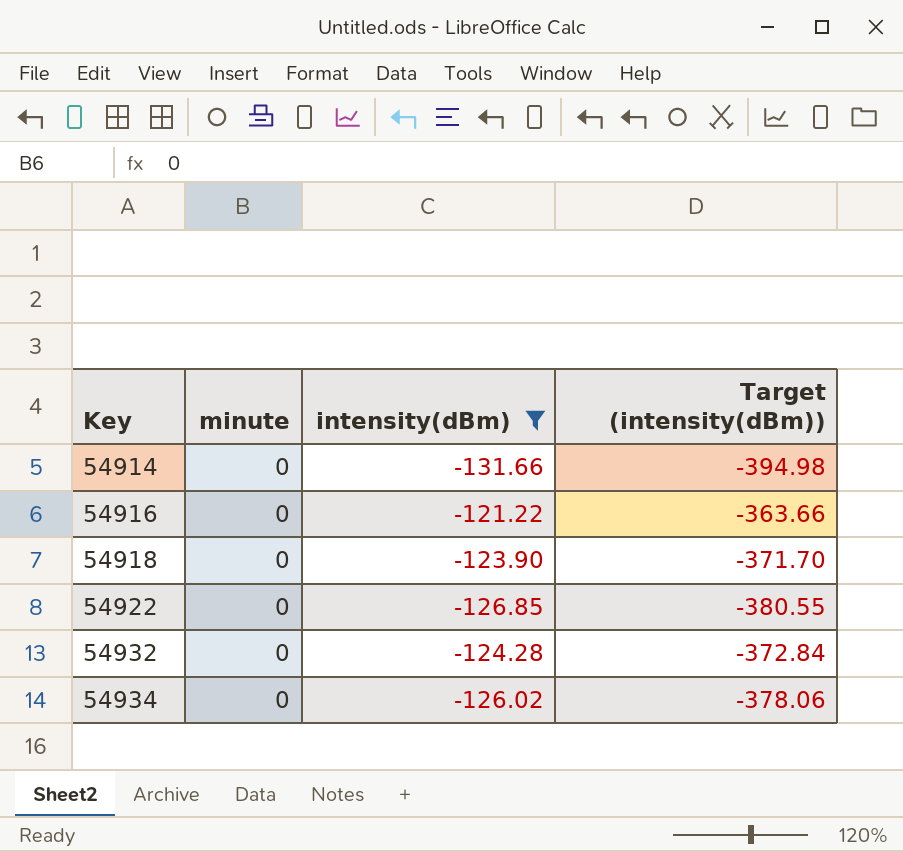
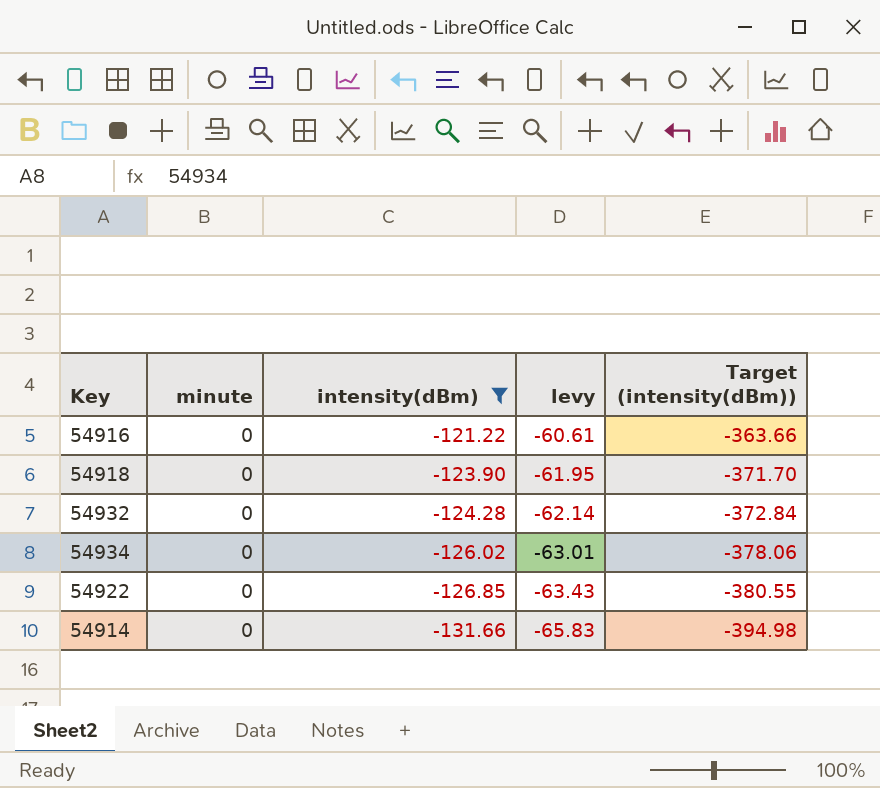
row order: Key ascending -> intensity(dBm) descending
column levy | formula: none -> [intensity(dBm)] * 0.5

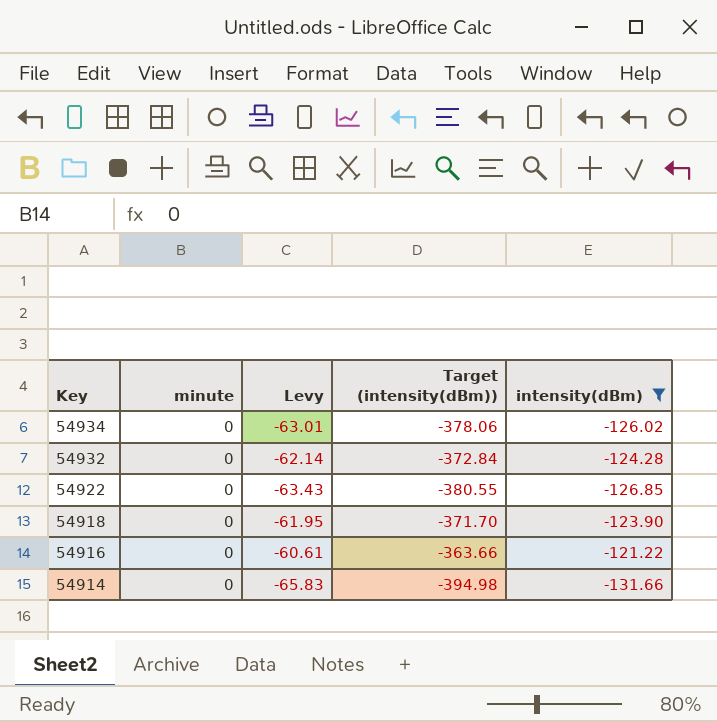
row order: intensity(dBm) descending -> Key descending
column name: levy -> Levy
column intensity(dBm) | position: 3 -> 5

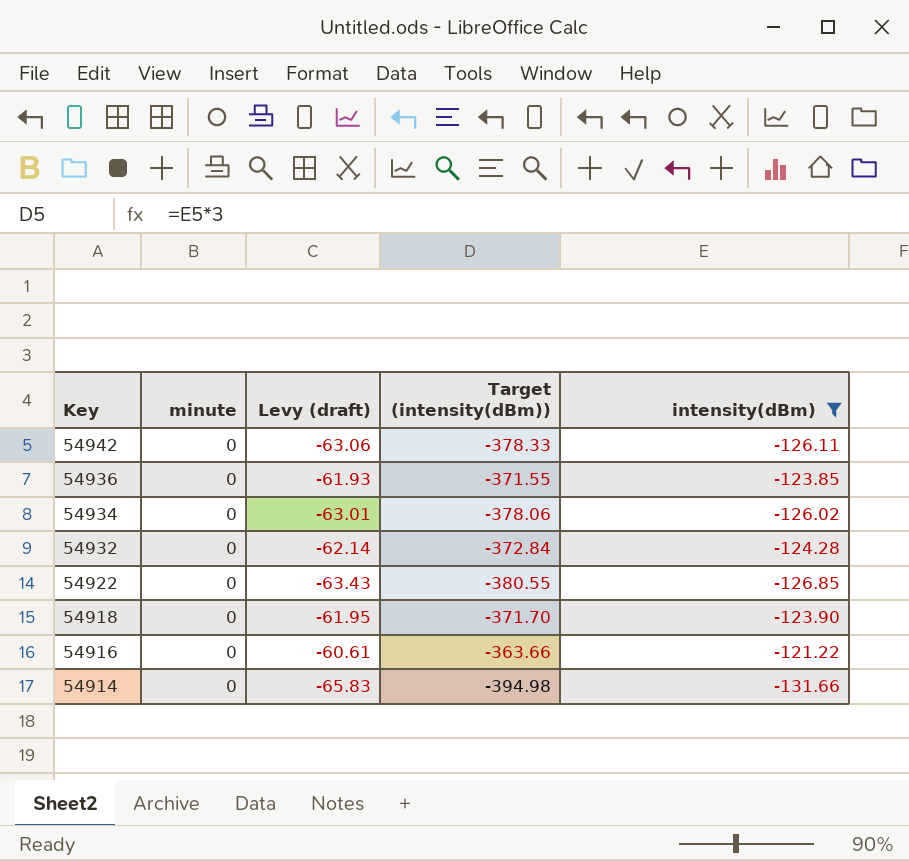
column name: Levy -> Levy (draft)
row 54942: none -> 0 | -63.06 | -378.33 | -126.11
row 54936: none -> 0 | -61.93 | -371.55 | -123.85

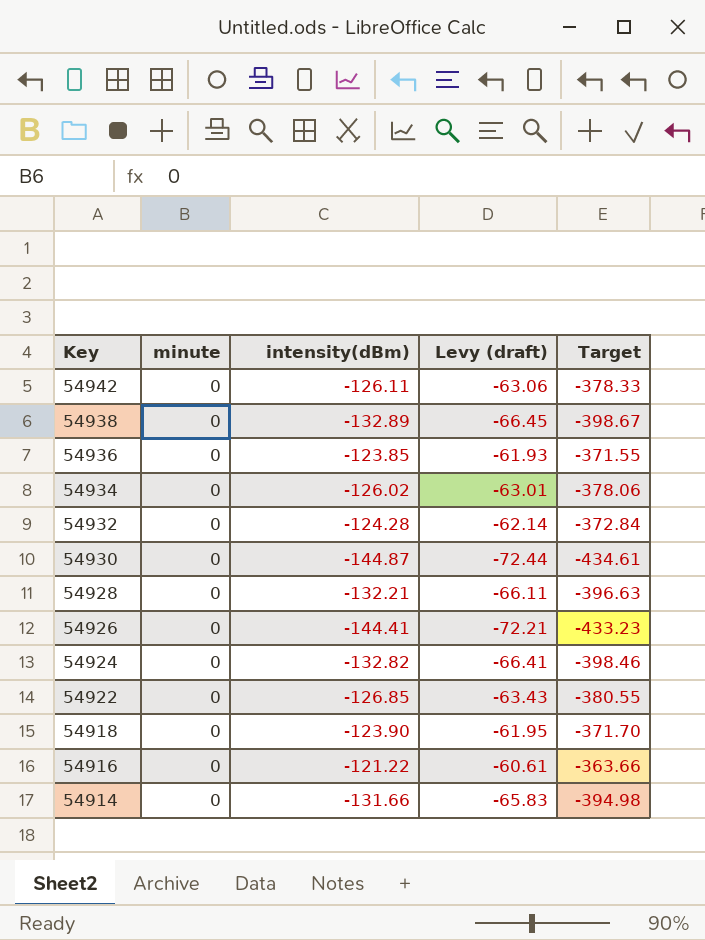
filter: intensity(dBm) >= -131.66 -> none
column intensity(dBm) | position: 5 -> 3
column name: Target (intensity(dBm)) -> Target

